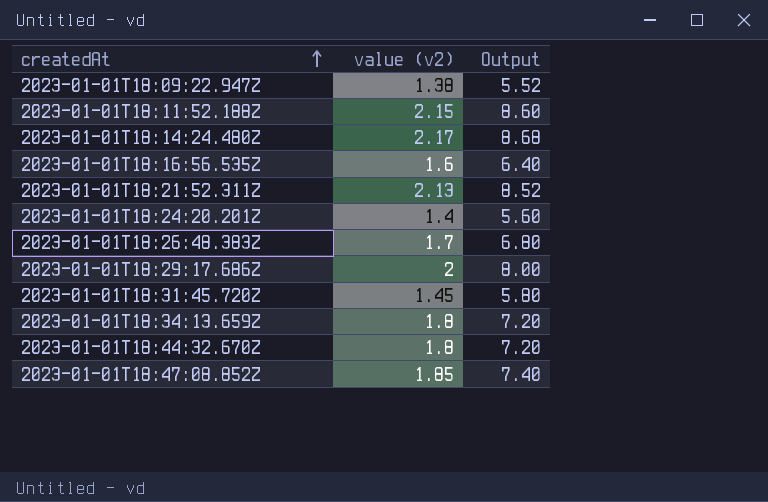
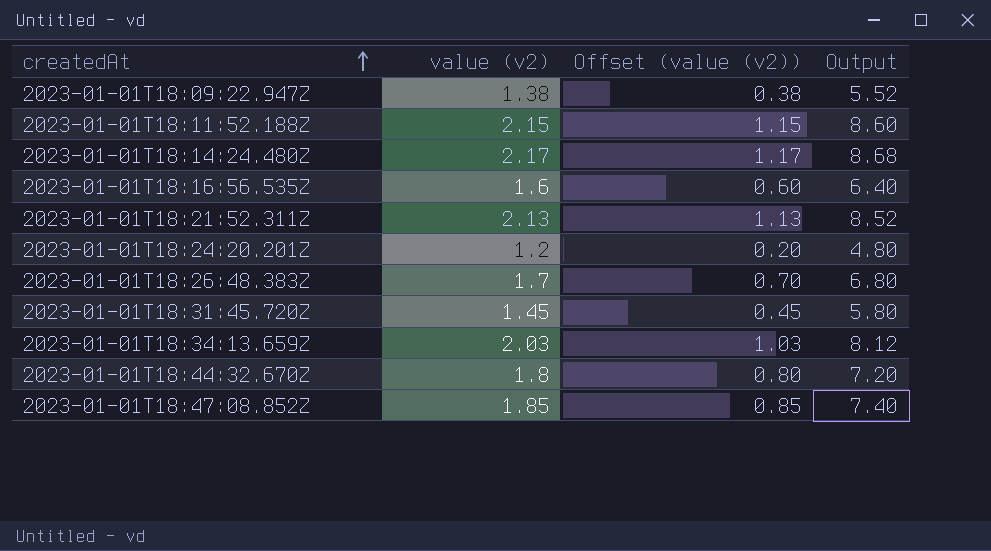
column Offset (value (v2)) | formula: none -> [value (v2)] - 1
row 2023-01-01T18:29:17.686Z: 2 | 8.00 -> none
2023-01-01T18:24:20.201Z | value (v2): 1.4 -> 1.2
2023-01-01T18:24:20.201Z | Output: 5.60 -> 4.80
2023-01-01T18:34:13.659Z | value (v2): 1.8 -> 2.03
2023-01-01T18:34:13.659Z | Output: 7.20 -> 8.12

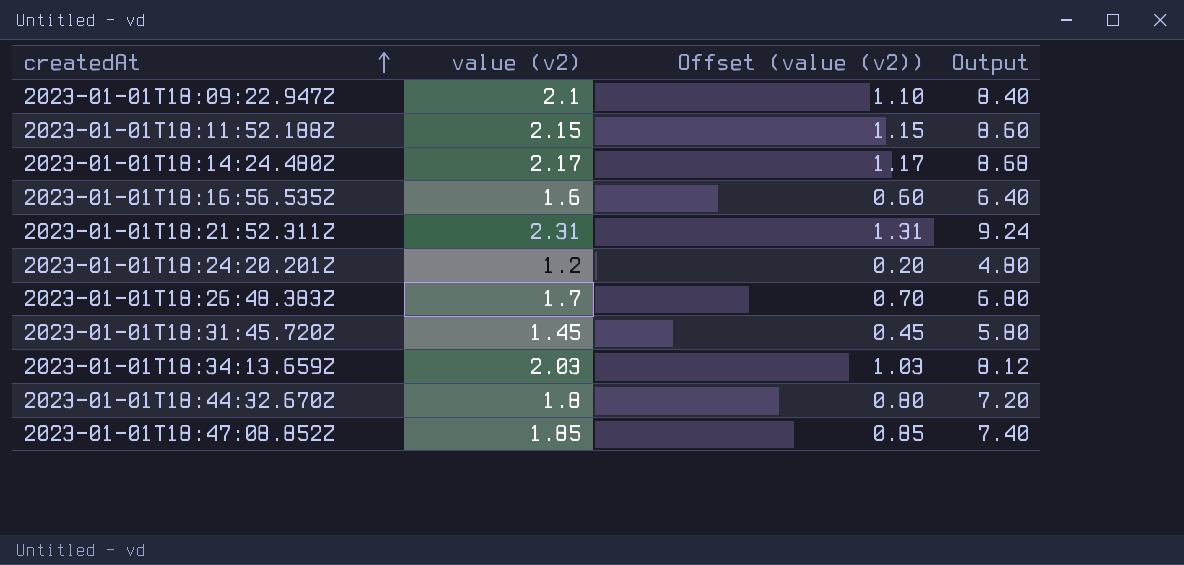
2023-01-01T18:09:22.947Z | value (v2): 1.38 -> 2.1
2023-01-01T18:09:22.947Z | Offset (value (v2)): 0.38 -> 1.10
2023-01-01T18:09:22.947Z | Output: 5.52 -> 8.40
2023-01-01T18:21:52.311Z | value (v2): 2.13 -> 2.31
2023-01-01T18:21:52.311Z | Offset (value (v2)): 1.13 -> 1.31
2023-01-01T18:21:52.311Z | Output: 8.52 -> 9.24

